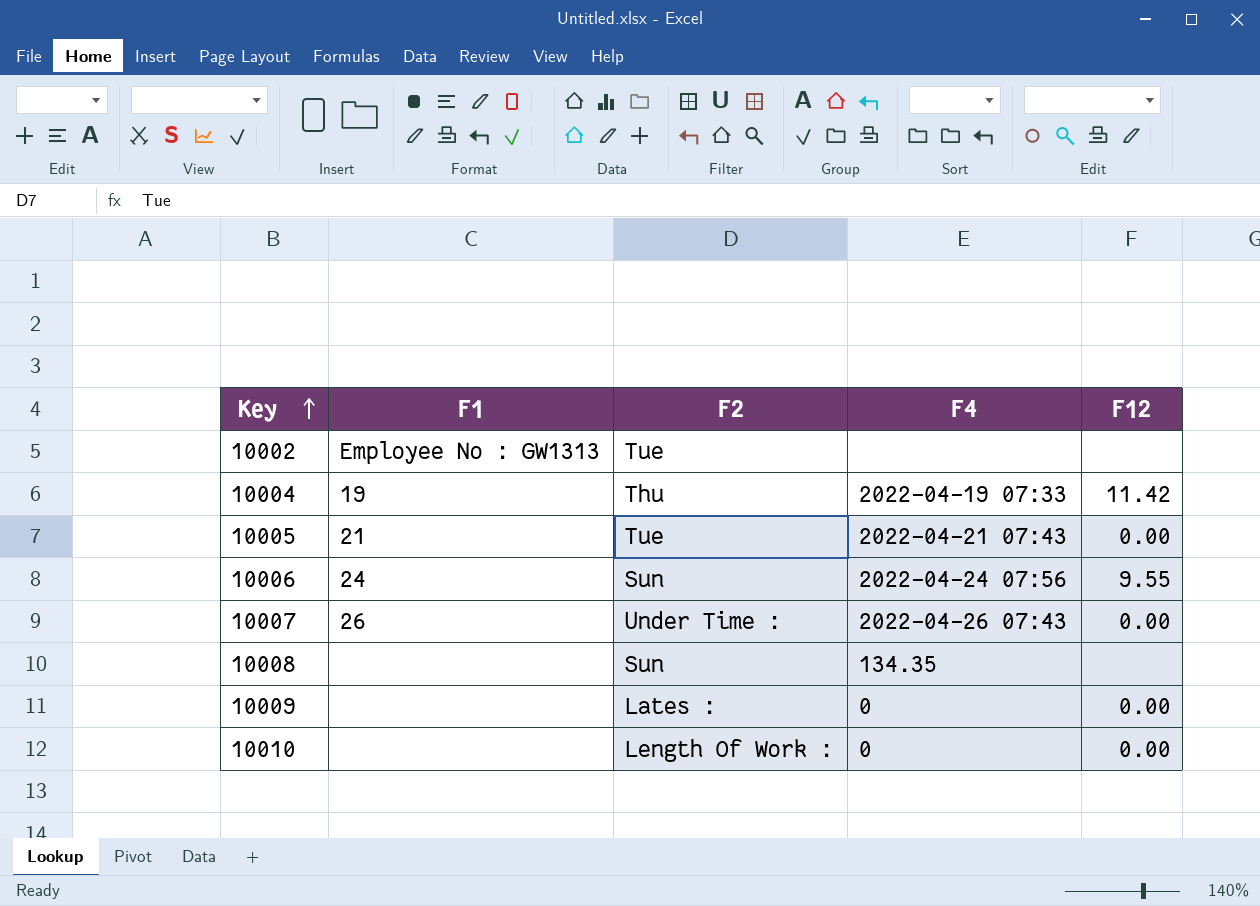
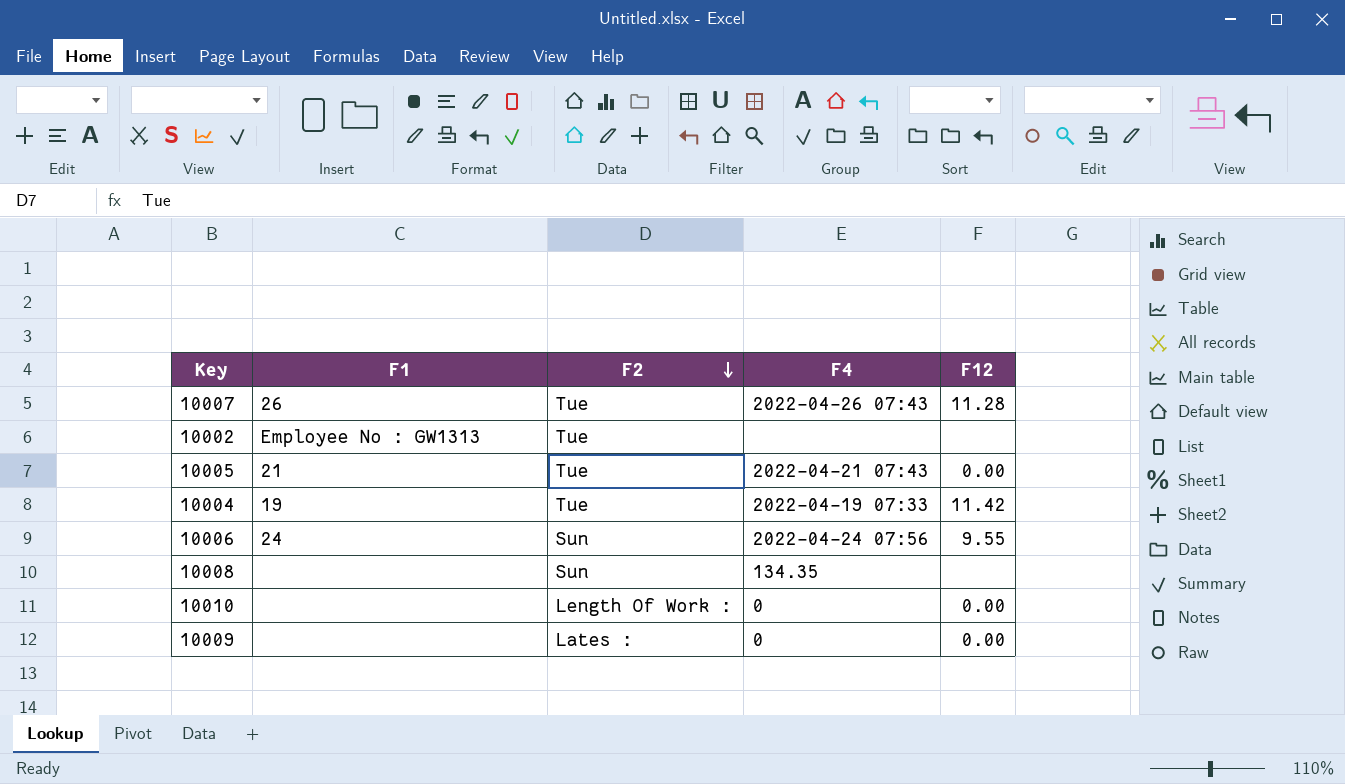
row order: Key ascending -> F2 descending
10007 | F2: Under Time : -> Tue
10007 | F12: 0.00 -> 11.28
10004 | F2: Thu -> Tue

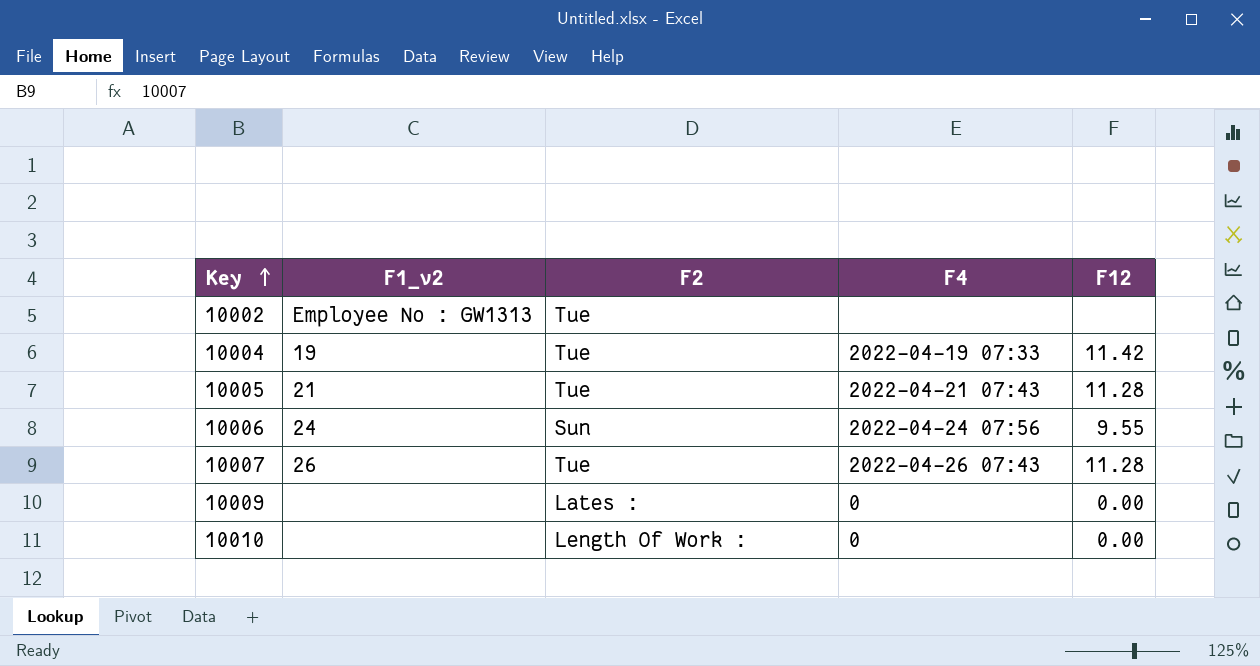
row order: F2 descending -> Key ascending
column name: F1 -> F1_v2
row 10008: none | Sun | 134.35 | none -> none
10005 | F12: 0.00 -> 11.28

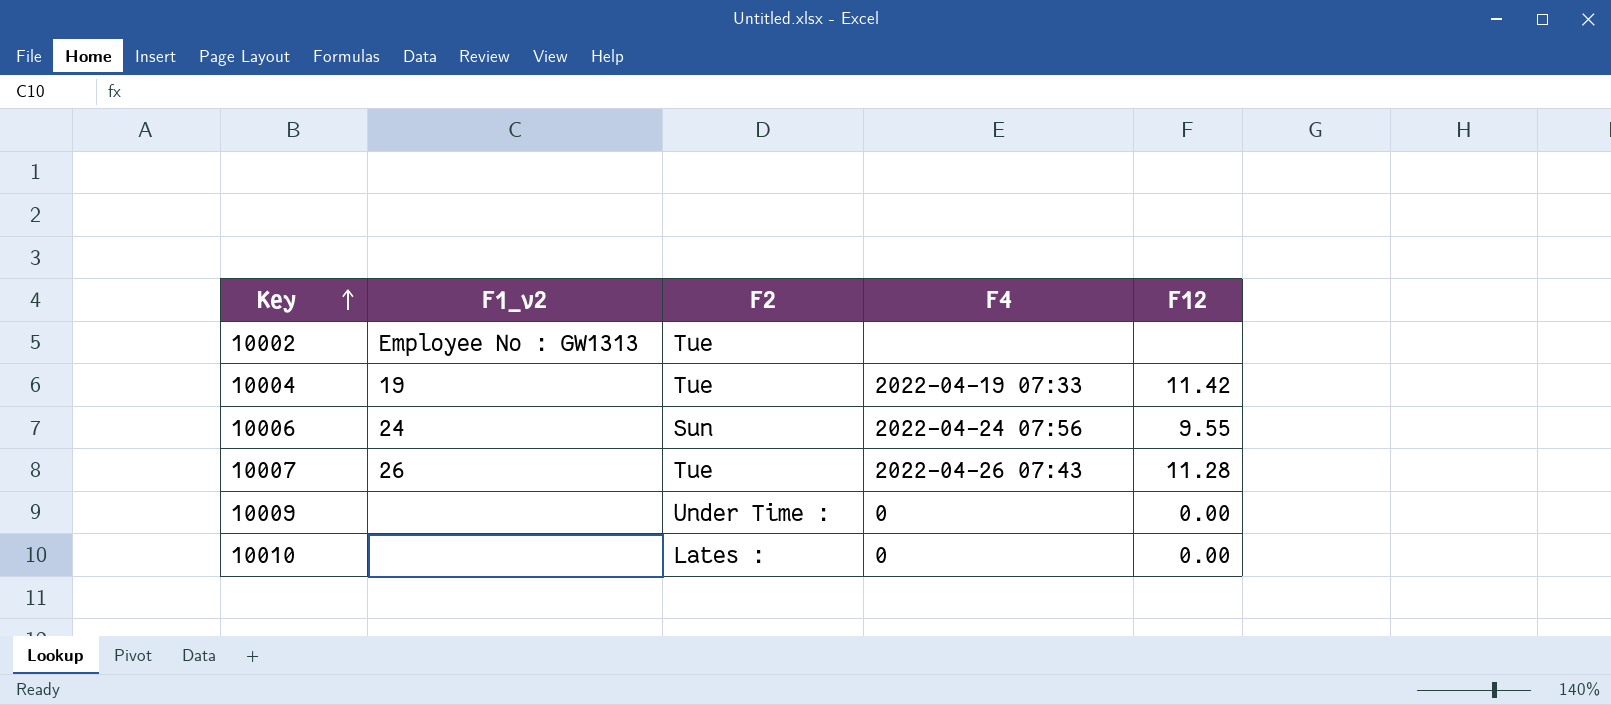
row 10005: 21 | Tue | 2022-04-21 07:43 | 11.28 -> none
10009 | F2: Lates : -> Under Time :
10010 | F2: Length Of Work : -> Lates :

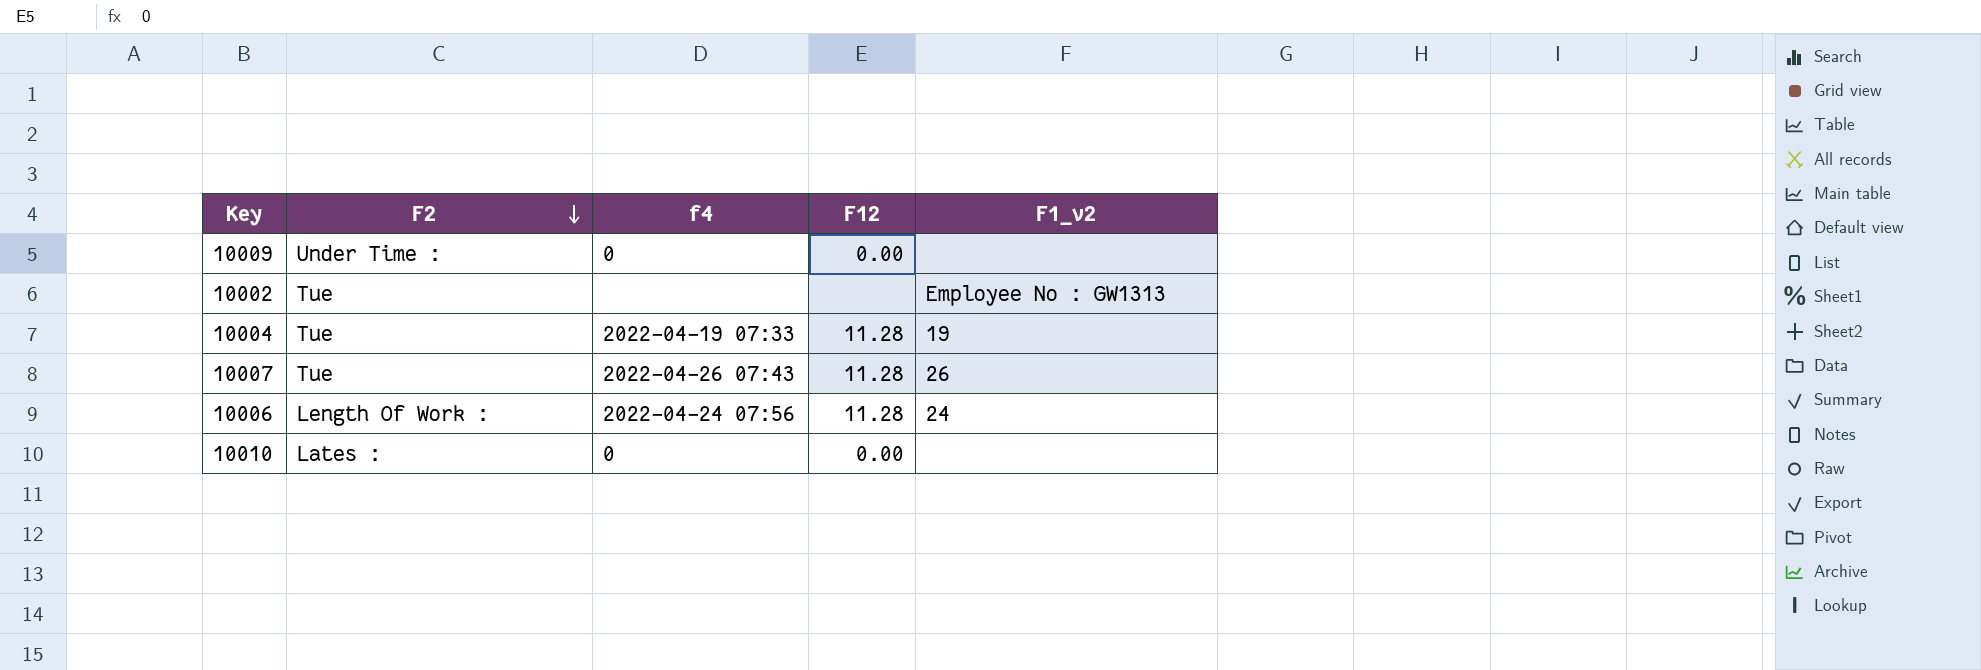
row order: Key ascending -> F2 descending
column name: F4 -> f4
column F1_v2 | position: 2 -> 5
10004 | F12: 11.42 -> 11.28
10006 | F2: Sun -> Length Of Work :
10006 | F12: 9.55 -> 11.28

